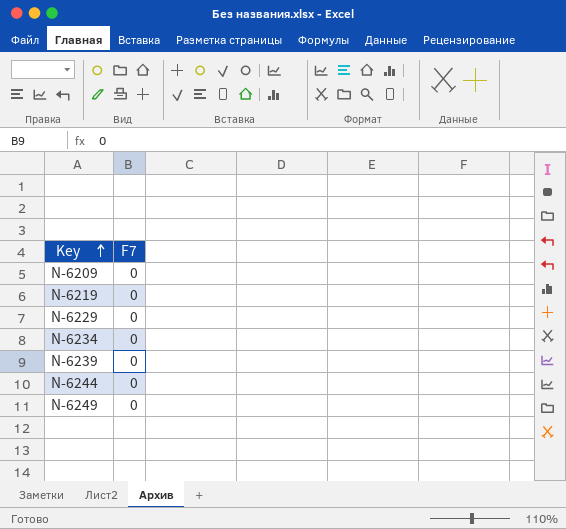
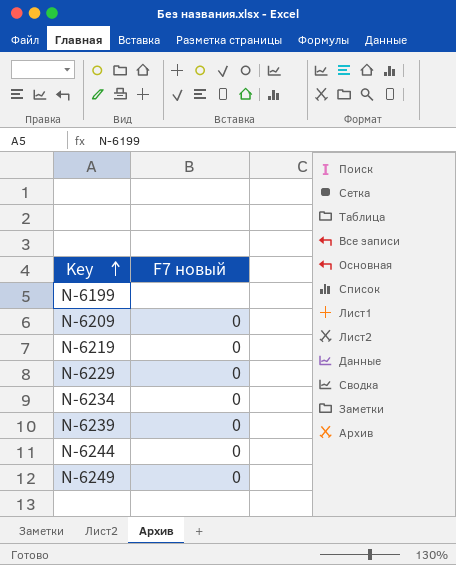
column name: F7 -> F7 новый
row N-6199: none -> none

